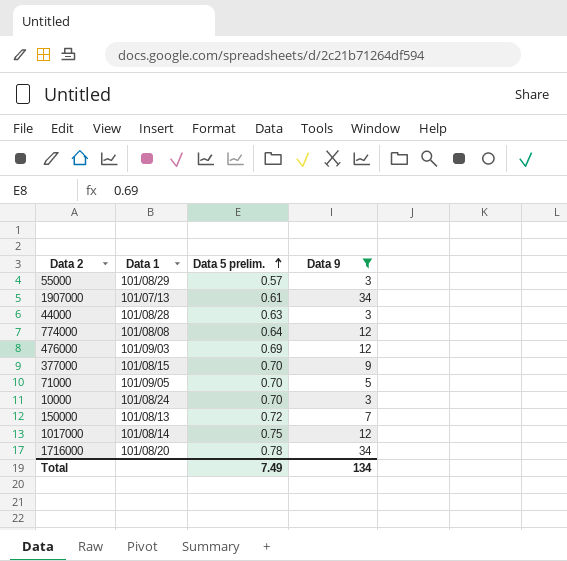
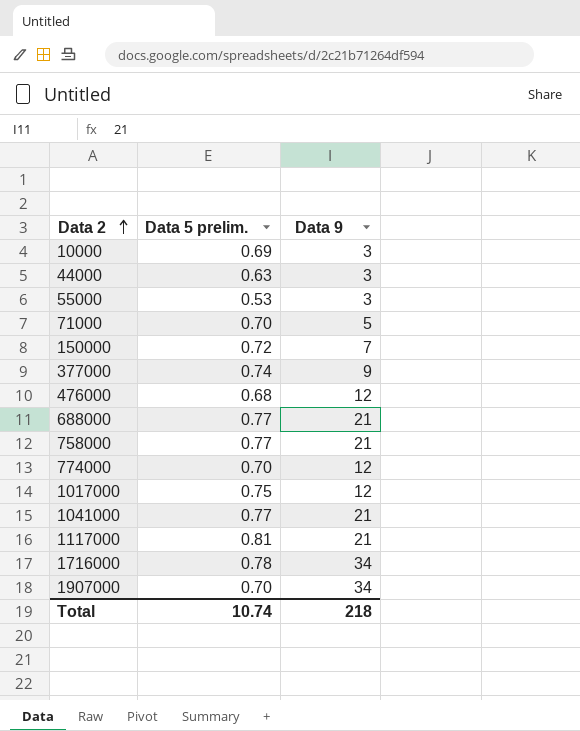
filter: Data 9 != 21 -> none
row order: Data 5 prelim. ascending -> Data 2 ascending
column Data 1 | position: 2 -> none
10000 | Data 5 prelim.: 0.70 -> 0.69
55000 | Data 5 prelim.: 0.57 -> 0.53
377000 | Data 5 prelim.: 0.70 -> 0.74
476000 | Data 5 prelim.: 0.69 -> 0.68
774000 | Data 5 prelim.: 0.64 -> 0.70
1907000 | Data 5 prelim.: 0.61 -> 0.70
Total | Data 5 prelim.: 7.49 -> 10.74
Total | Data 9: 134 -> 218

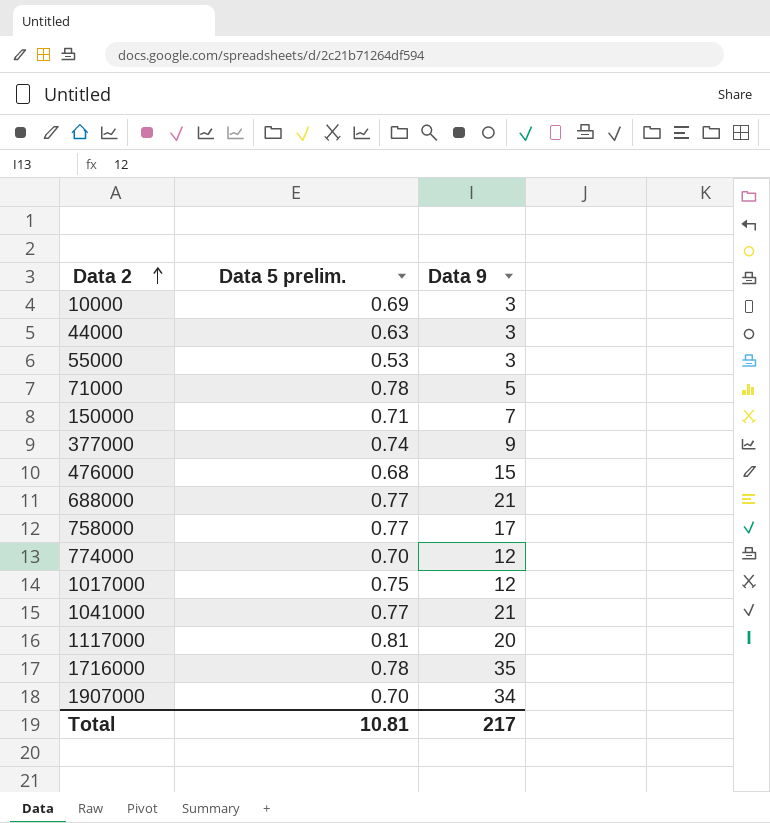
71000 | Data 5 prelim.: 0.70 -> 0.78
150000 | Data 5 prelim.: 0.72 -> 0.71
476000 | Data 9: 12 -> 15
758000 | Data 9: 21 -> 17
1117000 | Data 9: 21 -> 20
1716000 | Data 9: 34 -> 35
Total | Data 5 prelim.: 10.74 -> 10.81
Total | Data 9: 218 -> 217

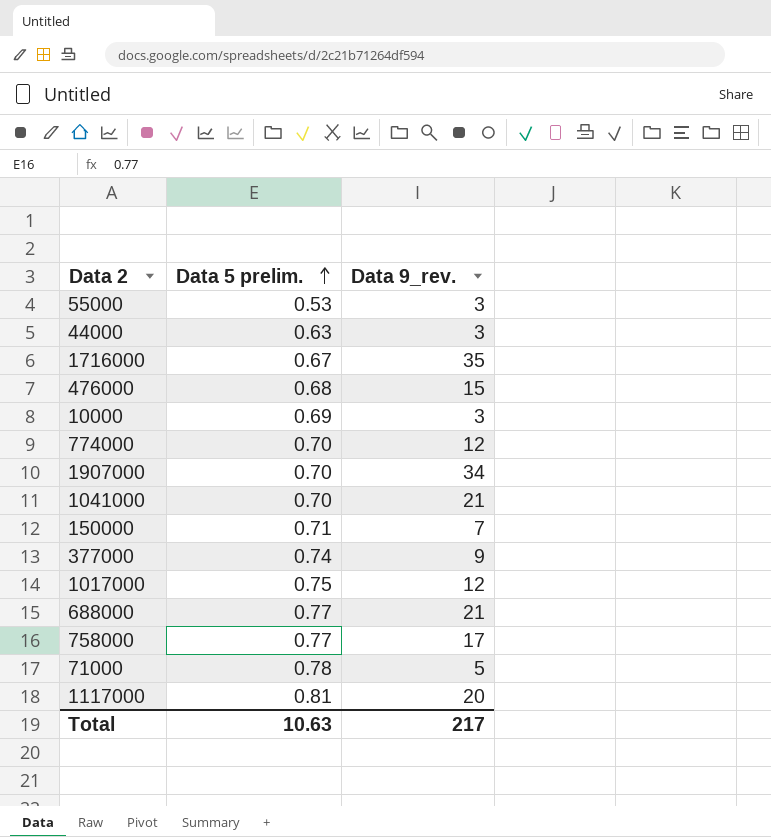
row order: Data 2 ascending -> Data 5 prelim. ascending
column name: Data 9 -> Data 9_rev.
1716000 | Data 5 prelim.: 0.78 -> 0.67
1041000 | Data 5 prelim.: 0.77 -> 0.70
Total | Data 5 prelim.: 10.81 -> 10.63

